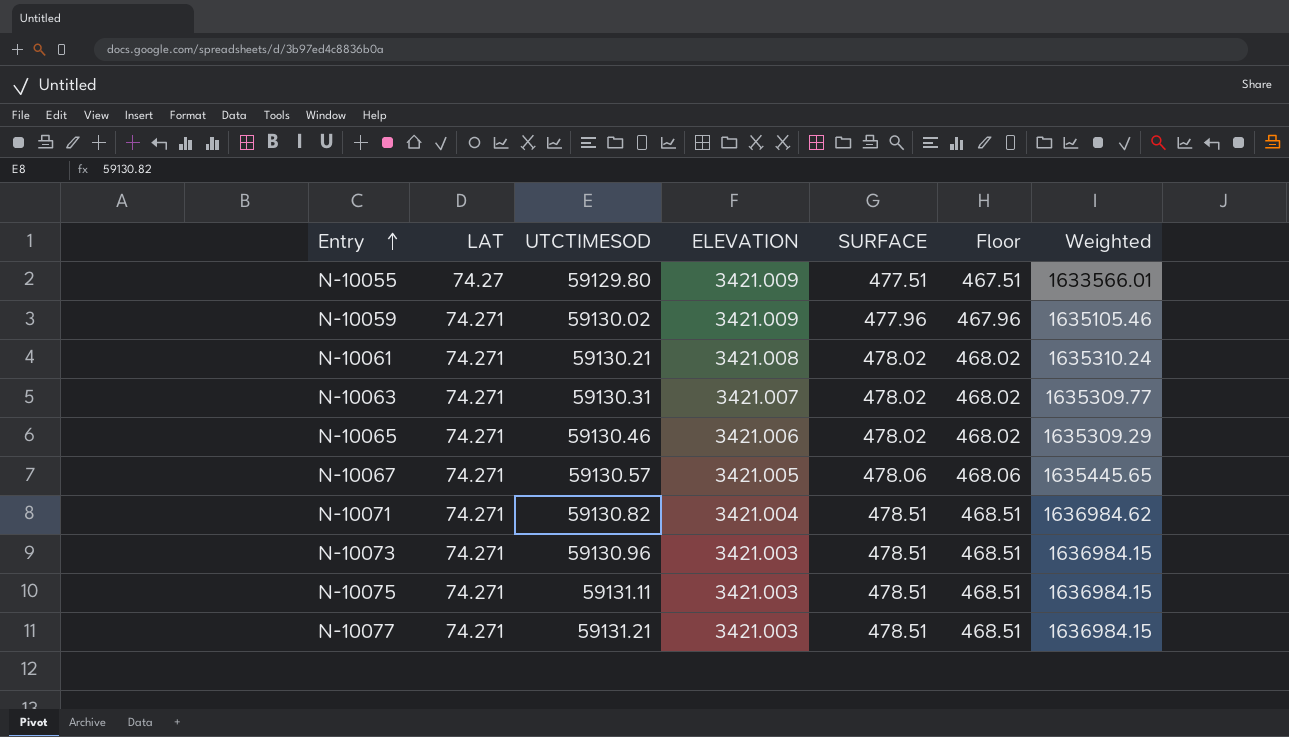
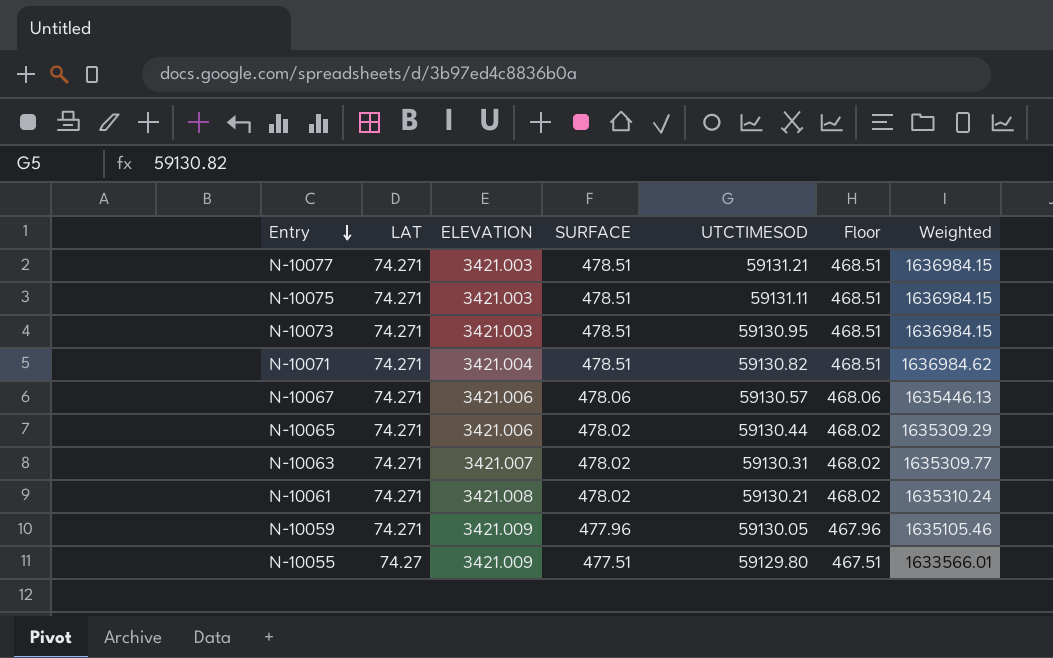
row order: Entry ascending -> Entry descending
column UTCTIMESOD | position: 3 -> 5
N-10073 | UTCTIMESOD: 59130.96 -> 59130.95
N-10067 | ELEVATION: 3421.005 -> 3421.006
N-10067 | Weighted: 1635445.65 -> 1635446.13
N-10065 | UTCTIMESOD: 59130.46 -> 59130.44
N-10059 | UTCTIMESOD: 59130.02 -> 59130.05

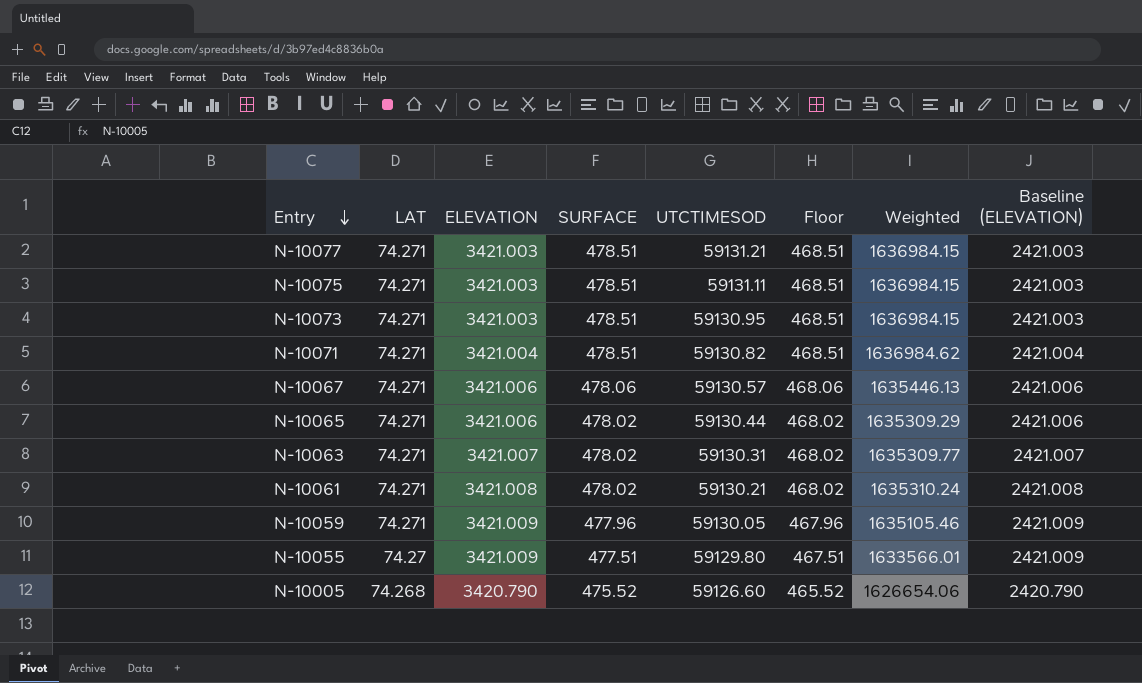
column Baseline (ELEVATION) | formula: none -> [ELEVATION] - 1000
row N-10005: none -> 74.268 | 3420.790 | 475.52 | 59126.60 | 465.52 | 1626654.06 | 2420.790

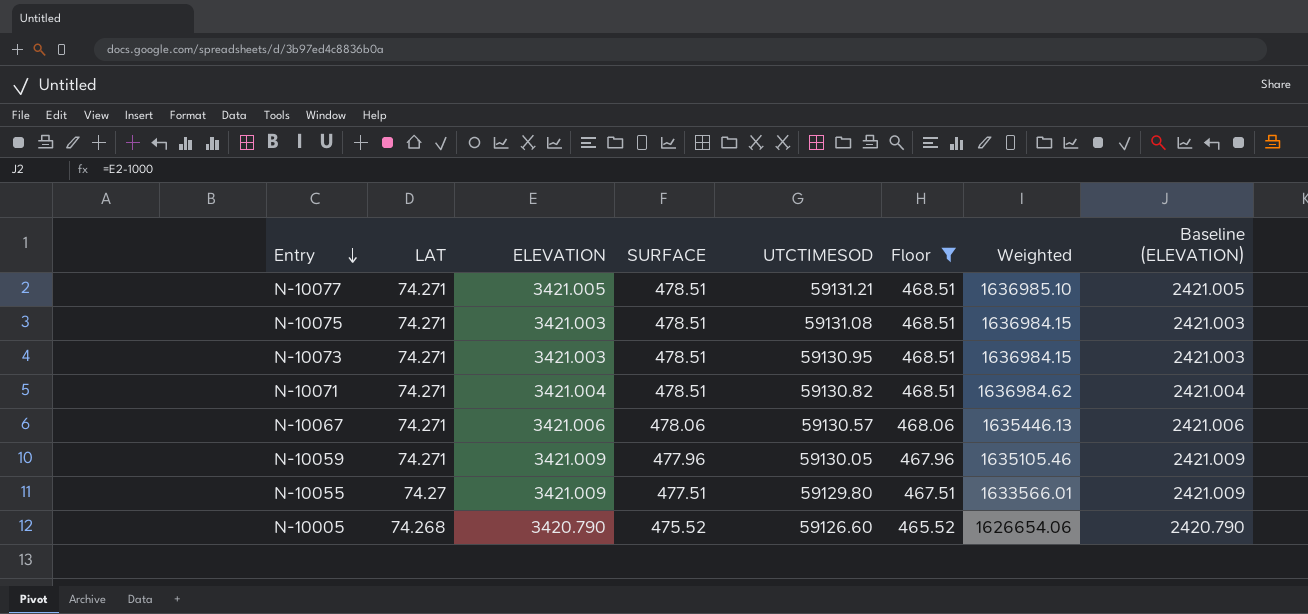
filter: none -> Floor != 468.02
N-10077 | ELEVATION: 3421.003 -> 3421.005
N-10077 | Weighted: 1636984.15 -> 1636985.10
N-10077 | Baseline (ELEVATION): 2421.003 -> 2421.005
N-10075 | UTCTIMESOD: 59131.11 -> 59131.08

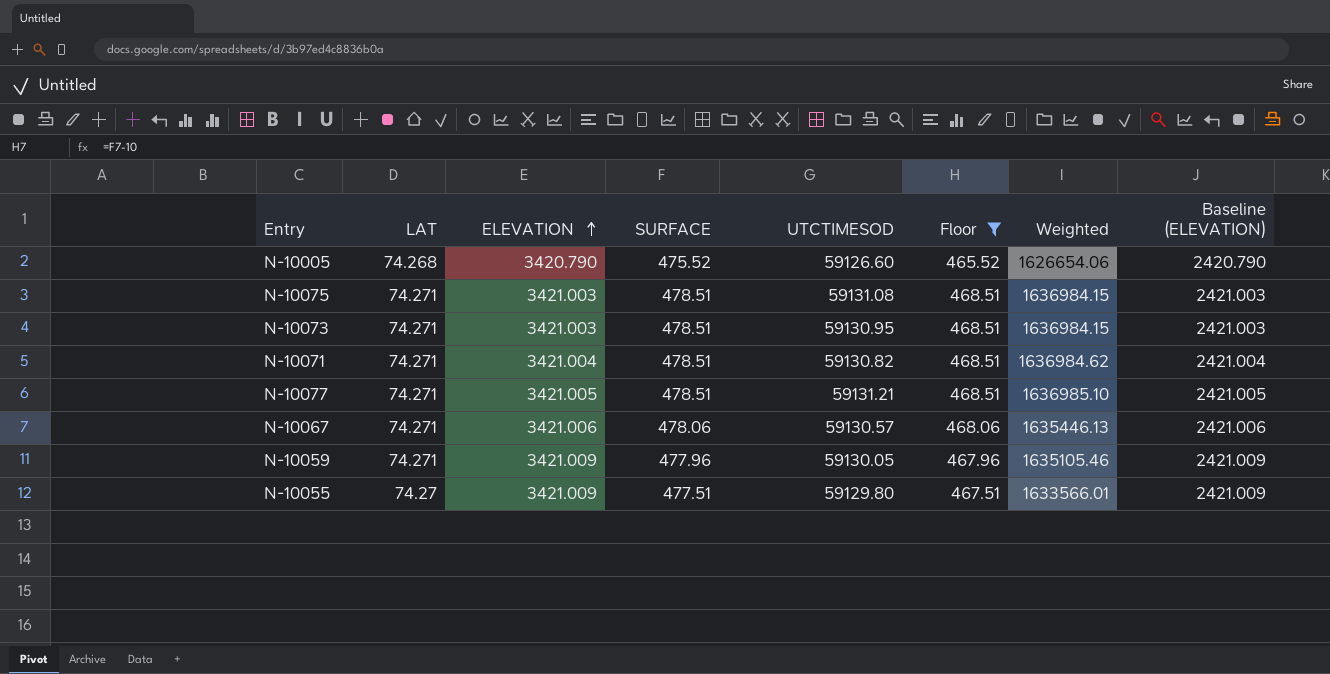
row order: Entry descending -> ELEVATION ascending

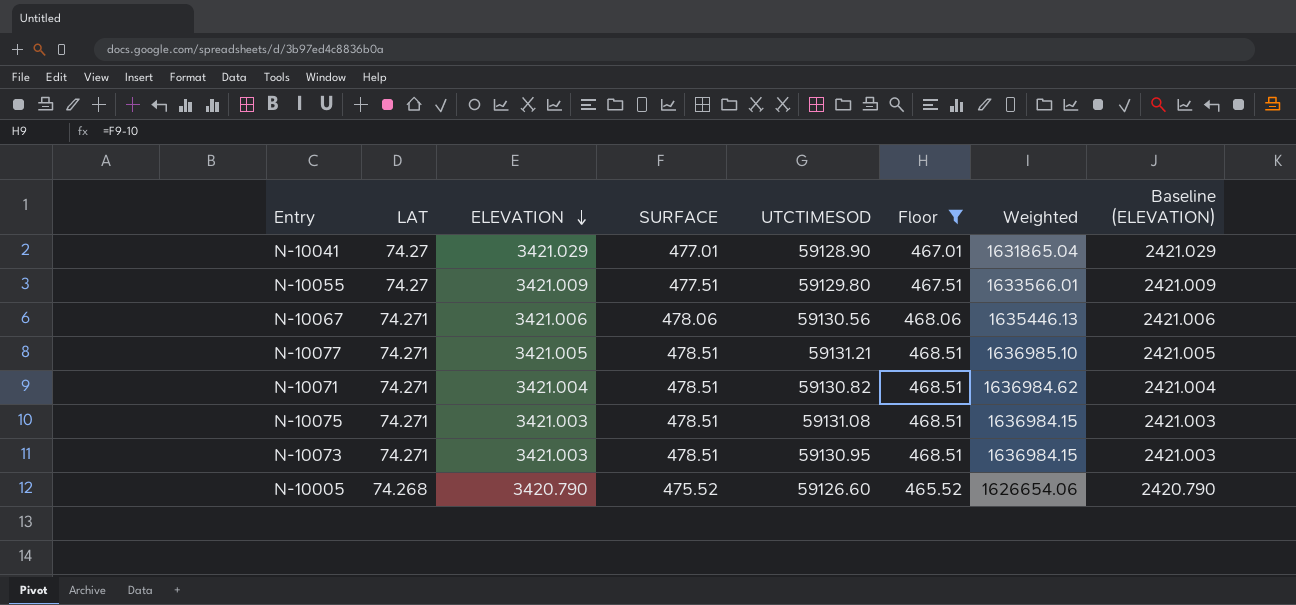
row order: ELEVATION ascending -> ELEVATION descending
row N-10059: 74.271 | 3421.009 | 477.96 | 59130.05 | 467.96 | 1635105.46 | 2421.009 -> none
row N-10041: none -> 74.27 | 3421.029 | 477.01 | 59128.90 | 467.01 | 1631865.04 | 2421.029
N-10067 | UTCTIMESOD: 59130.57 -> 59130.56

